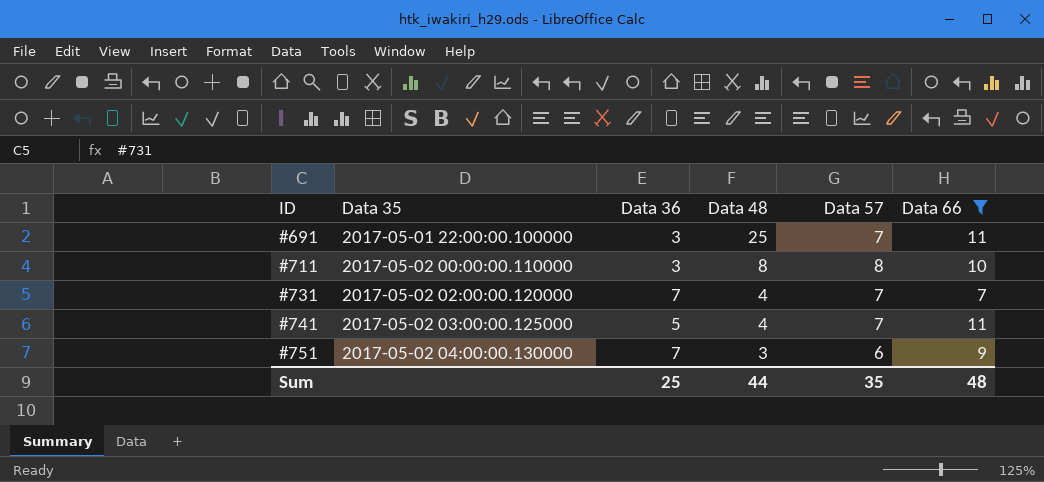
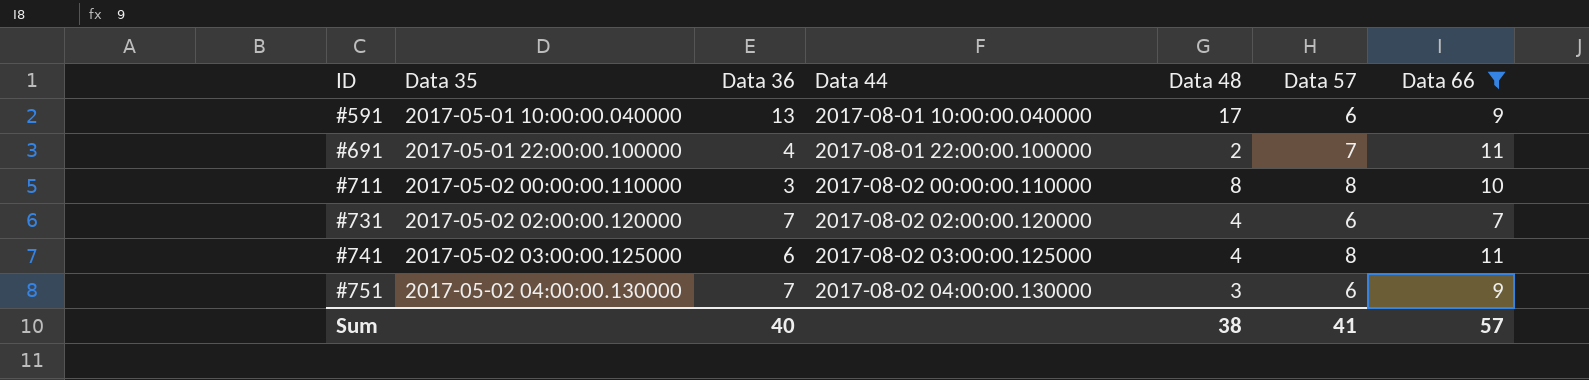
column Data 44 | position: none -> 4
row #591: none -> 2017-05-01 10:00:00.040000 | 13 | 2017-08-01 10:00:00.040000 | 17 | 6 | 9
#691 | Data 36: 3 -> 4
#691 | Data 48: 25 -> 2
#731 | Data 57: 7 -> 6
#741 | Data 36: 5 -> 6
#741 | Data 57: 7 -> 8
Sum | Data 36: 25 -> 40
Sum | Data 48: 44 -> 38
Sum | Data 57: 35 -> 41
Sum | Data 66: 48 -> 57

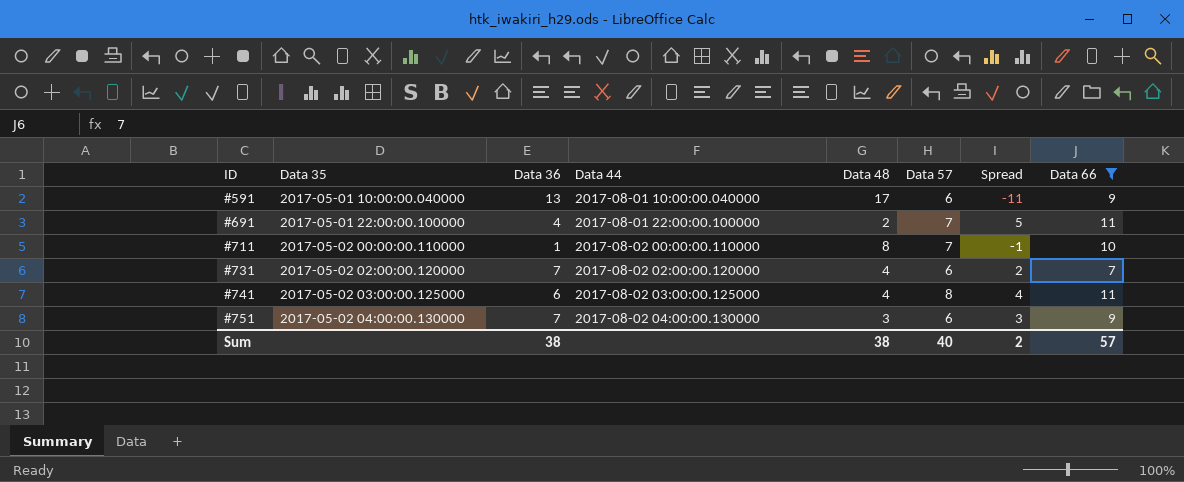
column Spread | formula: none -> [Data 57] - [Data 48]
#711 | Data 36: 3 -> 1
#711 | Data 57: 8 -> 7
Sum | Data 36: 40 -> 38
Sum | Data 57: 41 -> 40

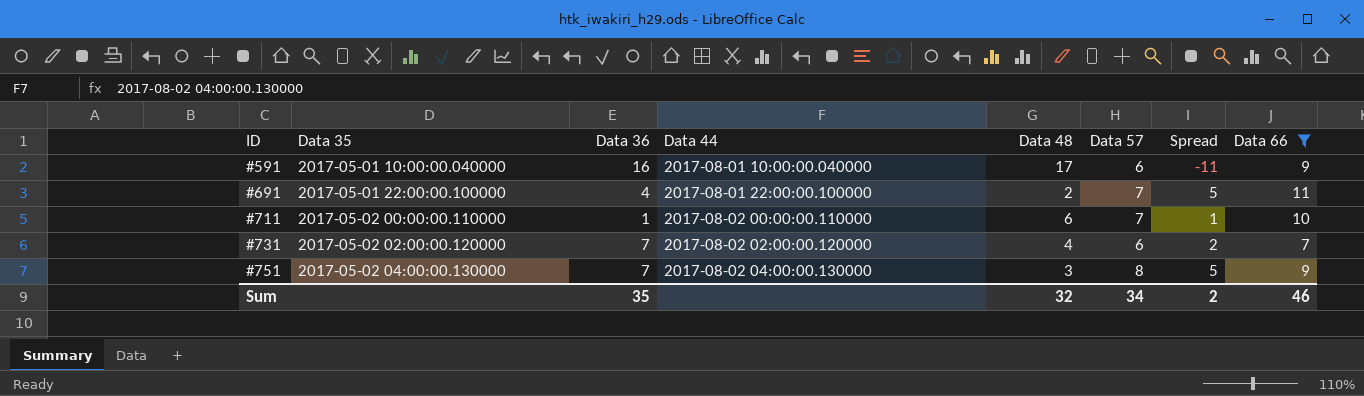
row #741: 2017-05-02 03:00:00.125000 | 6 | 2017-08-02 03:00:00.125000 | 4 | 8 | 4 | 11 -> none
#591 | Data 36: 13 -> 16
#711 | Data 48: 8 -> 6
#711 | Spread: -1 -> 1
#751 | Data 57: 6 -> 8
#751 | Spread: 3 -> 5
Sum | Data 36: 38 -> 35
Sum | Data 48: 38 -> 32
Sum | Data 57: 40 -> 34
Sum | Data 66: 57 -> 46

